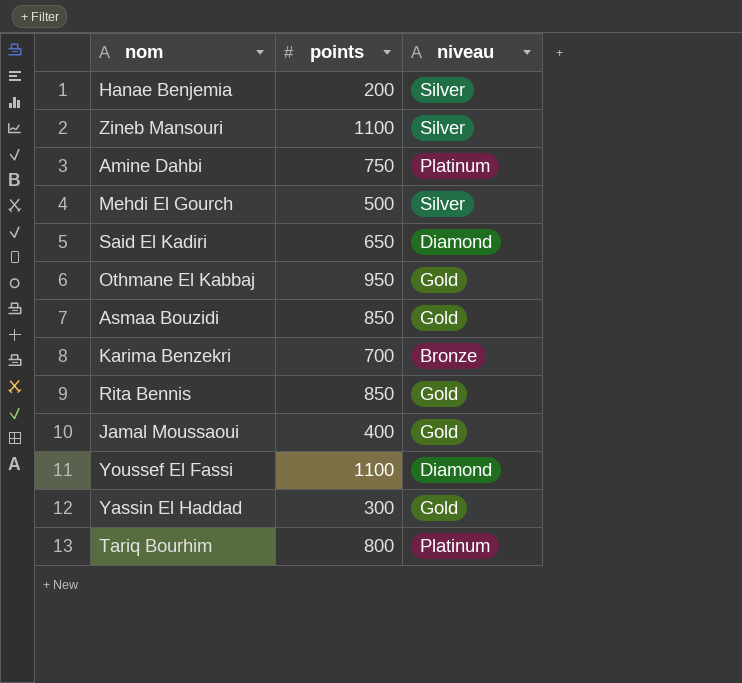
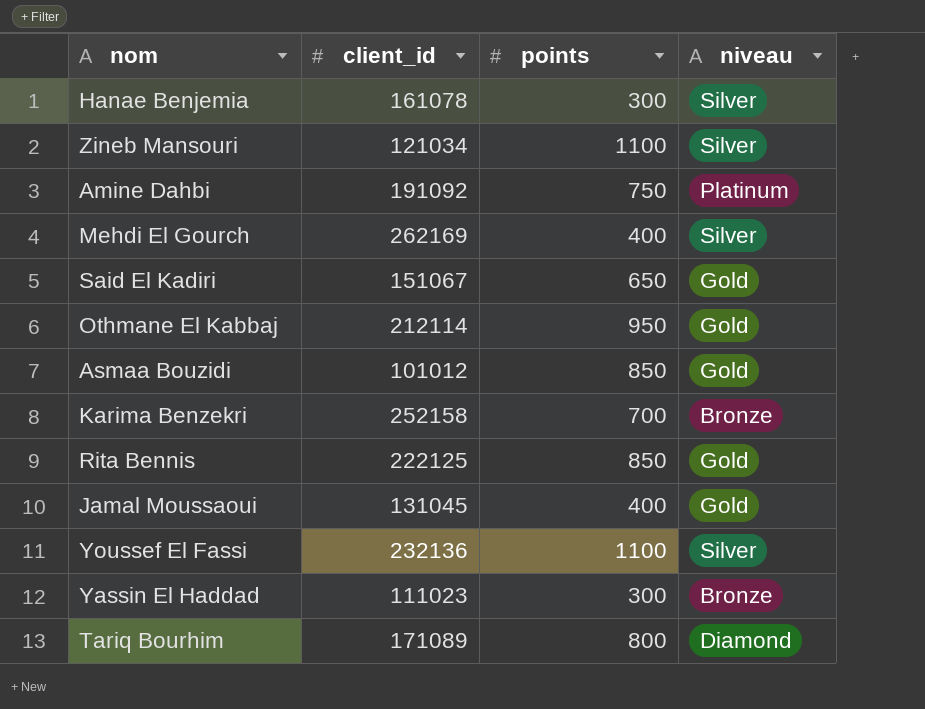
column client_id | position: none -> 2
Hanae Benjemia | points: 200 -> 300
Mehdi El Gourch | points: 500 -> 400
Said El Kadiri | niveau: Diamond -> Gold
Youssef El Fassi | niveau: Diamond -> Silver
Yassin El Haddad | niveau: Gold -> Bronze
Tariq Bourhim | niveau: Platinum -> Diamond

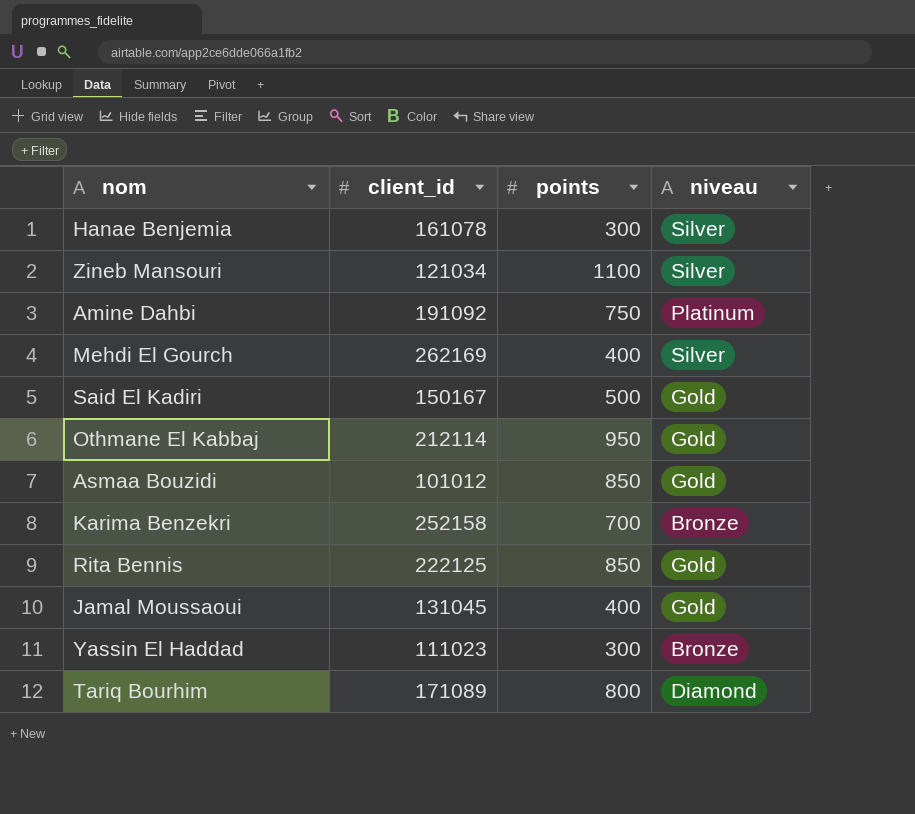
row Youssef El Fassi: 232136 | 1100 | Silver -> none
Said El Kadiri | client_id: 151067 -> 150167
Said El Kadiri | points: 650 -> 500

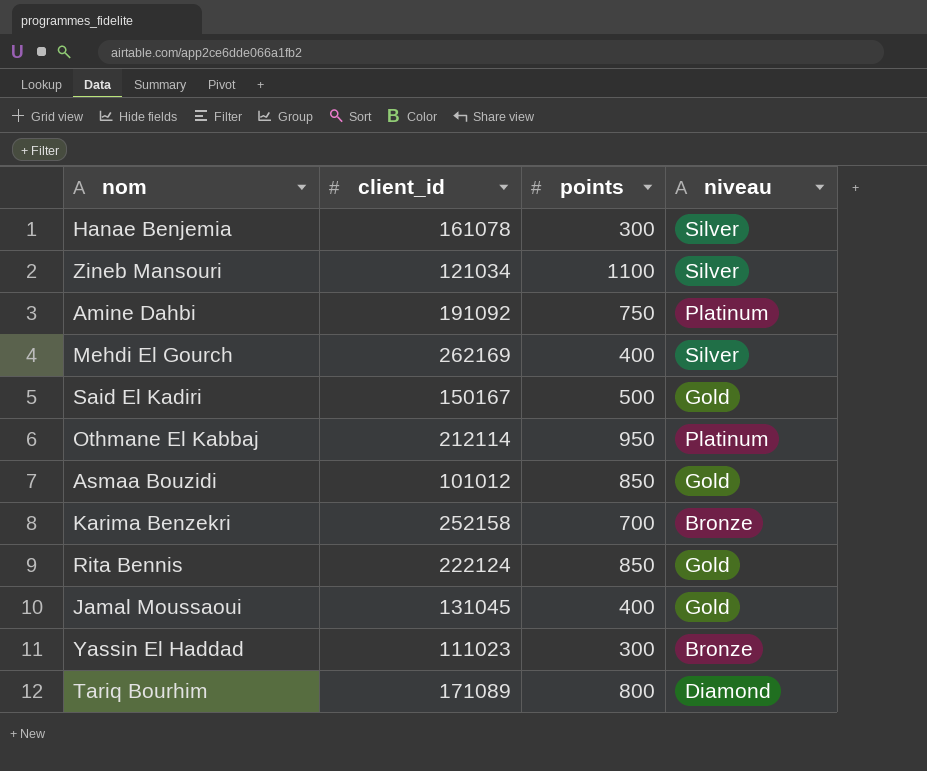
Othmane El Kabbaj | niveau: Gold -> Platinum
Rita Bennis | client_id: 222125 -> 222124

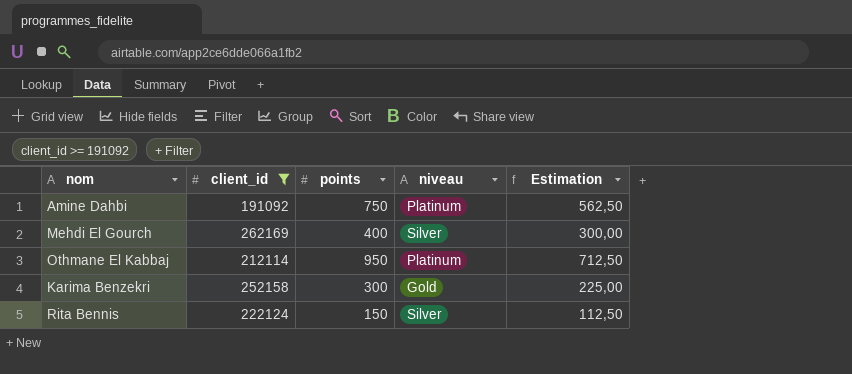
filter: none -> client_id >= 191092
column Estimation | formula: none -> [points] * 0,75
Karima Benzekri | points: 700 -> 300
Karima Benzekri | niveau: Bronze -> Gold
Rita Bennis | points: 850 -> 150
Rita Bennis | niveau: Gold -> Silver

